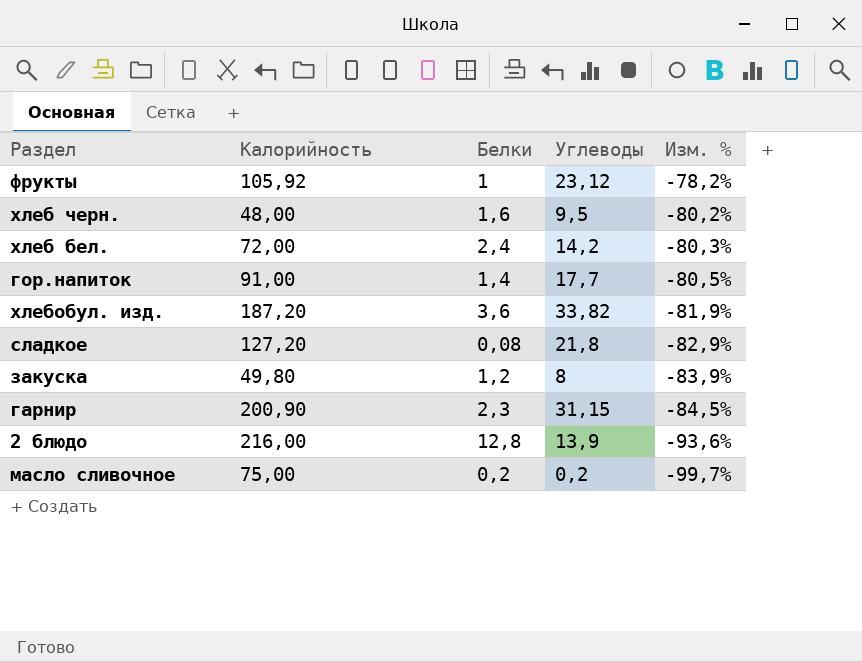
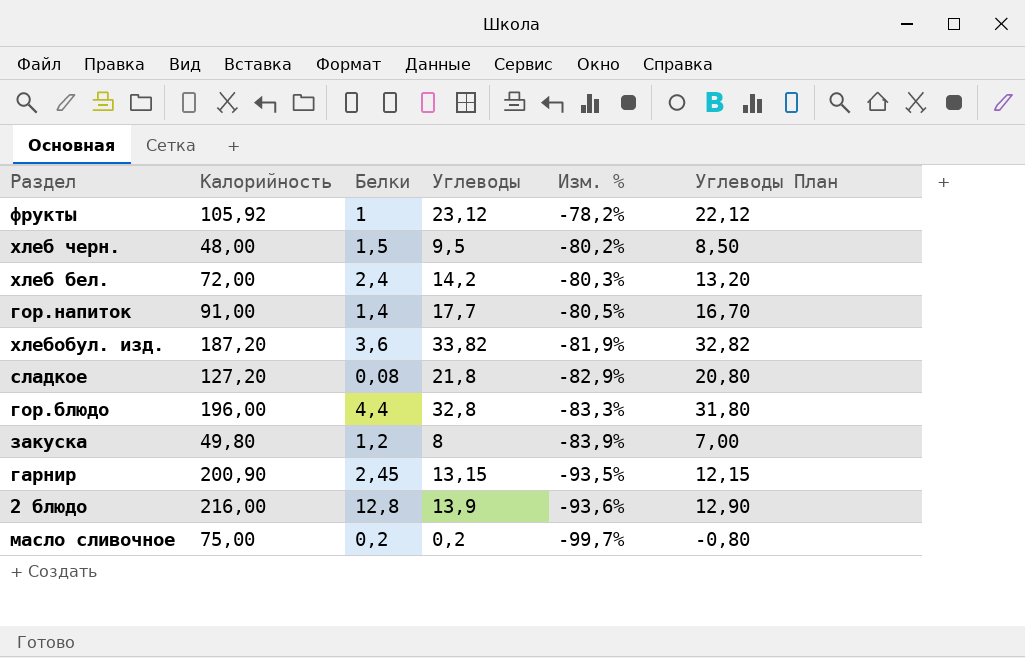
column Углеводы План | formula: none -> [Углеводы] - 1
хлеб черн. | Белки: 1,6 -> 1,5
row гор.блюдо: none -> 196,00 | 4,4 | 32,8 | -83,3% | 31,80
гарнир | Белки: 2,3 -> 2,45
гарнир | Углеводы: 31,15 -> 13,15
гарнир | Изм. %: -84,5% -> -93,5%

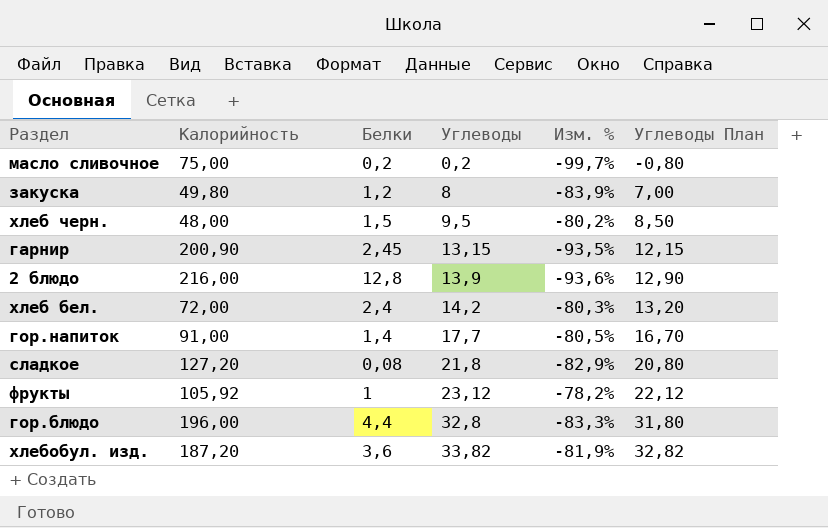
row order: Изм. % descending -> Углеводы ascending

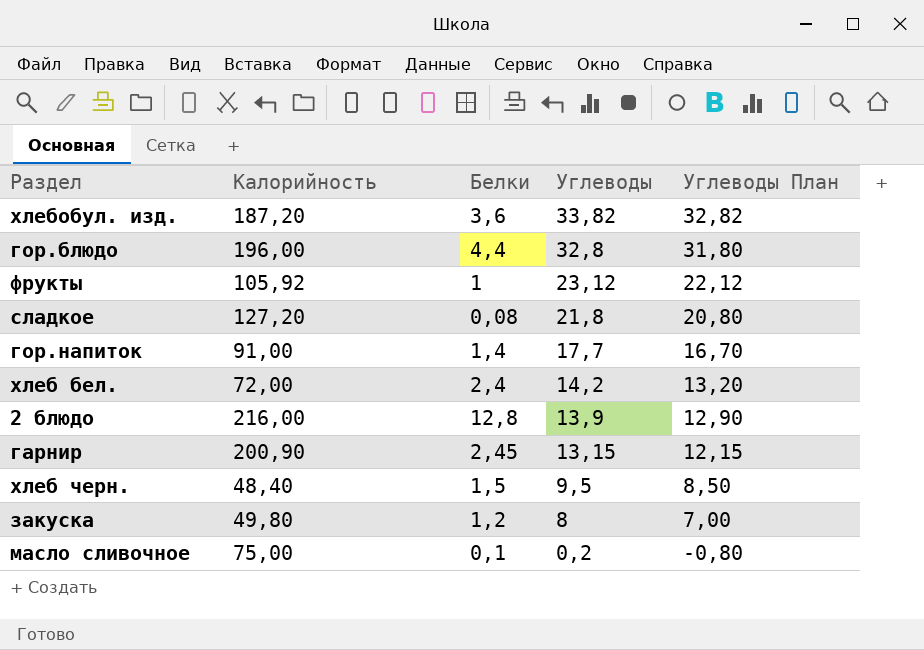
row order: Углеводы ascending -> Углеводы descending
column Изм. % | formula: ([Углеводы] - [Калорийность]) / [Калорийность] -> none
хлеб черн. | Калорийность: 48,00 -> 48,40
масло сливочное | Белки: 0,2 -> 0,1

